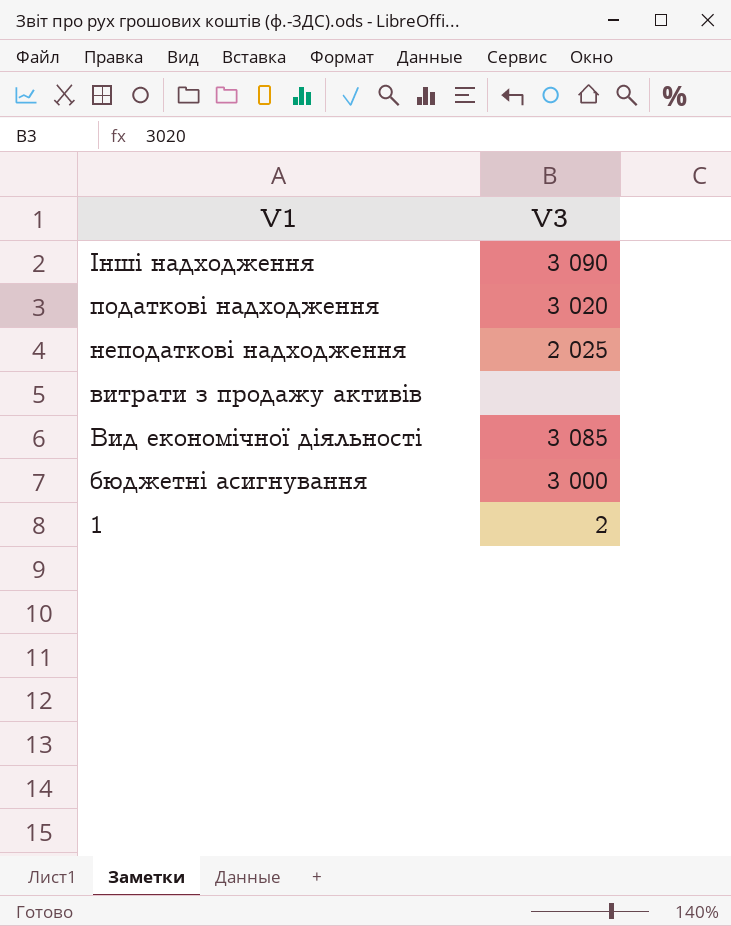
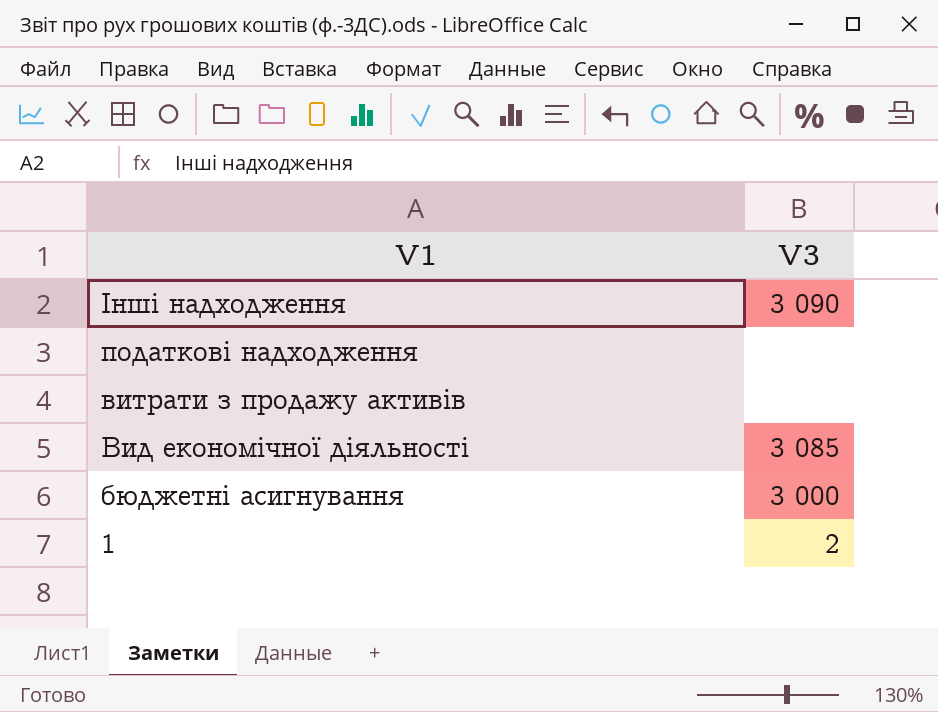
row неподаткові надходження: 2 025 -> none
податкові надходження | V3: 3 020 -> none

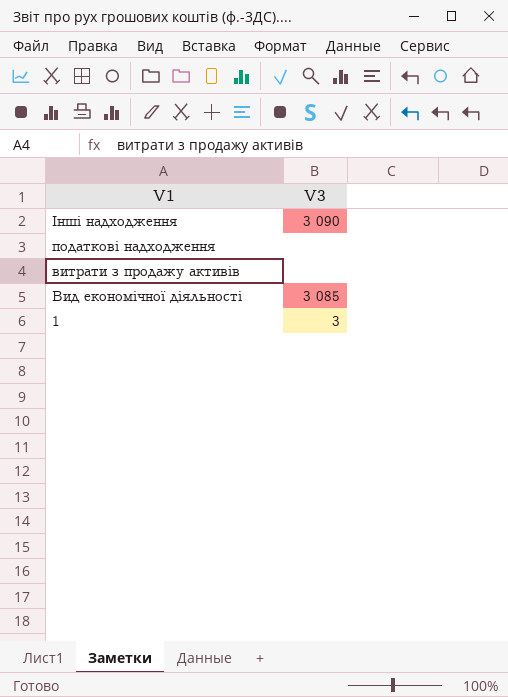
row бюджетні асигнування: 3 000 -> none
1 | V3: 2 -> 3

